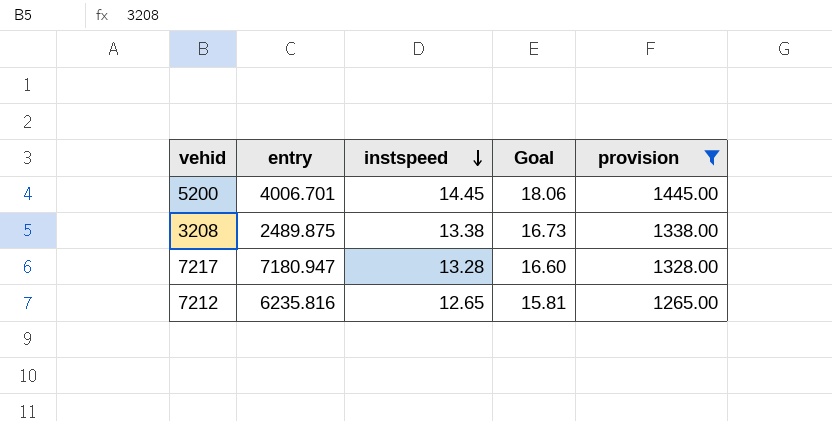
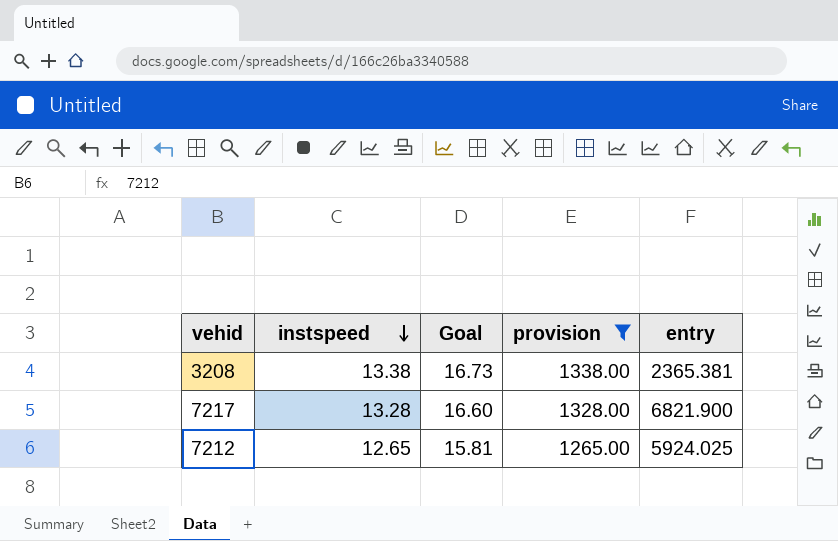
column entry | position: 2 -> 5
row 5200: 4006.701 | 14.45 | 18.06 | 1445.00 -> none
3208 | entry: 2489.875 -> 2365.381
7217 | entry: 7180.947 -> 6821.900
7212 | entry: 6235.816 -> 5924.025

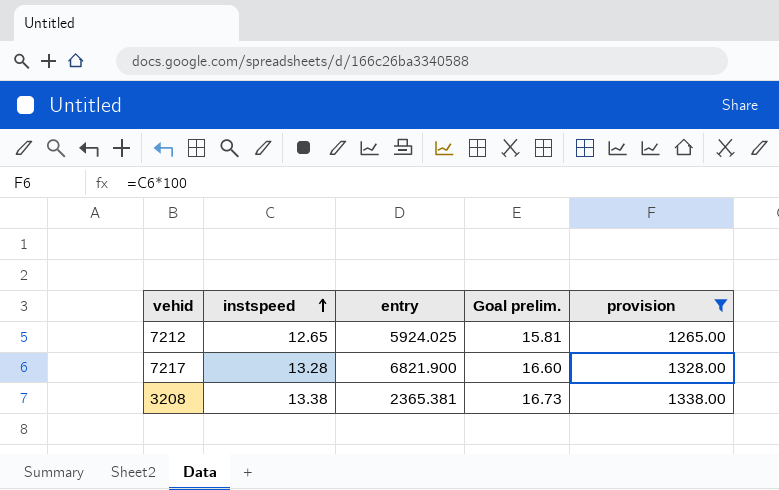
row order: instspeed descending -> instspeed ascending
column entry | position: 5 -> 3
column name: Goal -> Goal prelim.

